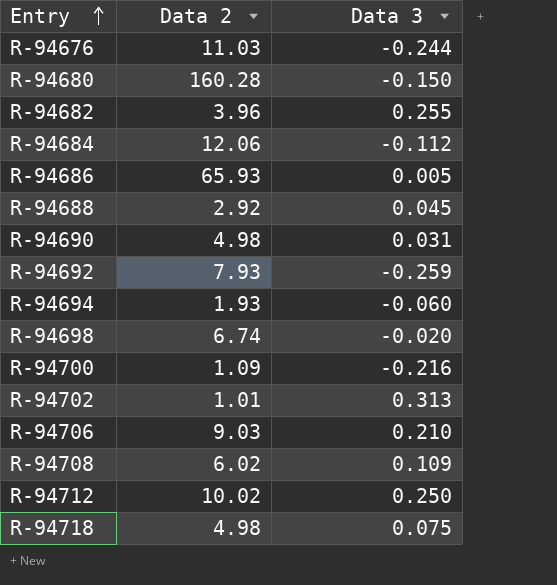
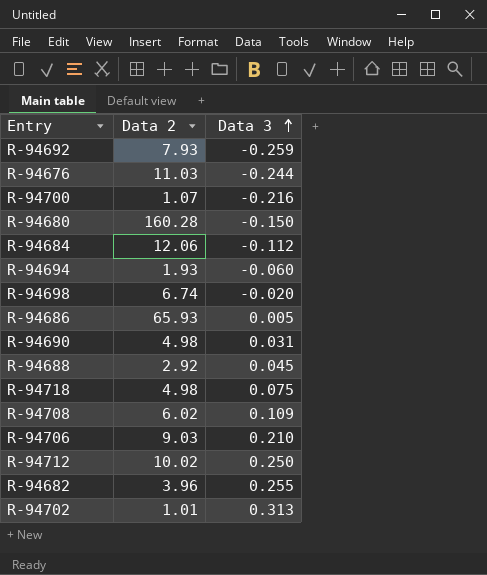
row order: Entry ascending -> Data 3 ascending
R-94700 | Data 2: 1.09 -> 1.07

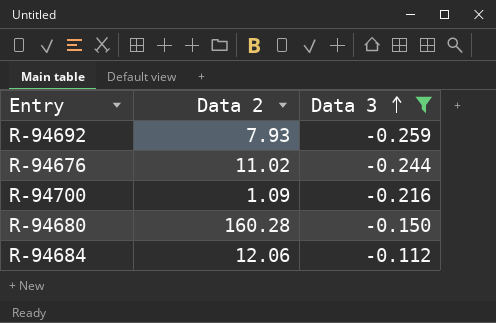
filter: none -> Data 3 <= -0.112
R-94676 | Data 2: 11.03 -> 11.02
R-94700 | Data 2: 1.07 -> 1.09

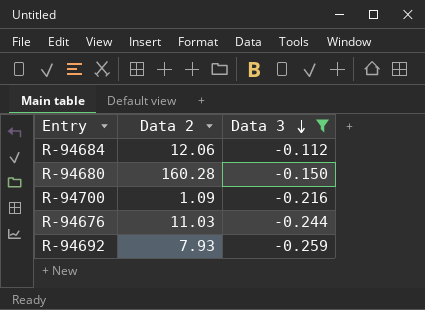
row order: Data 3 ascending -> Data 3 descending
R-94676 | Data 2: 11.02 -> 11.03

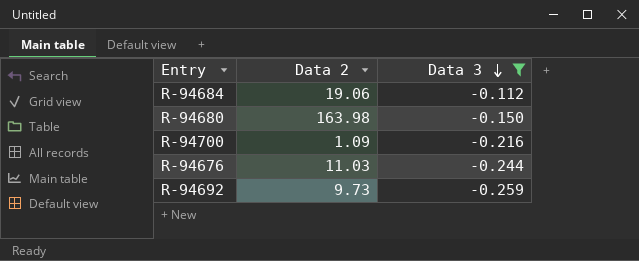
R-94684 | Data 2: 12.06 -> 19.06
R-94680 | Data 2: 160.28 -> 163.98
R-94692 | Data 2: 7.93 -> 9.73

